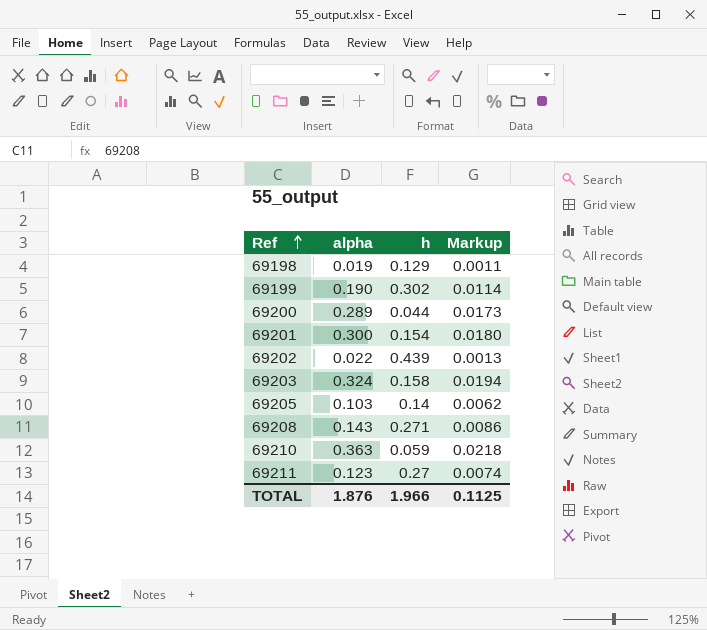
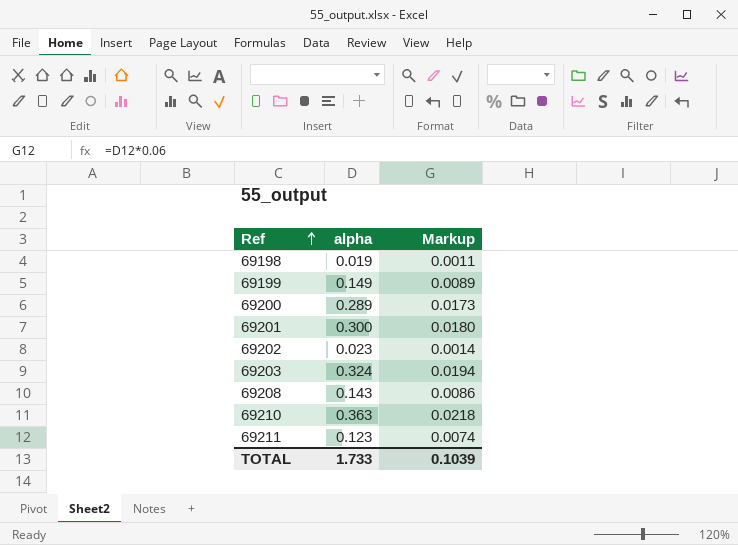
column h | position: 3 -> none
row 69205: 0.103 | 0.14 | 0.0062 -> none
69199 | alpha: 0.190 -> 0.149
69199 | Markup: 0.0114 -> 0.0089
69202 | alpha: 0.022 -> 0.023
69202 | Markup: 0.0013 -> 0.0014
TOTAL | alpha: 1.876 -> 1.733
TOTAL | Markup: 0.1125 -> 0.1039

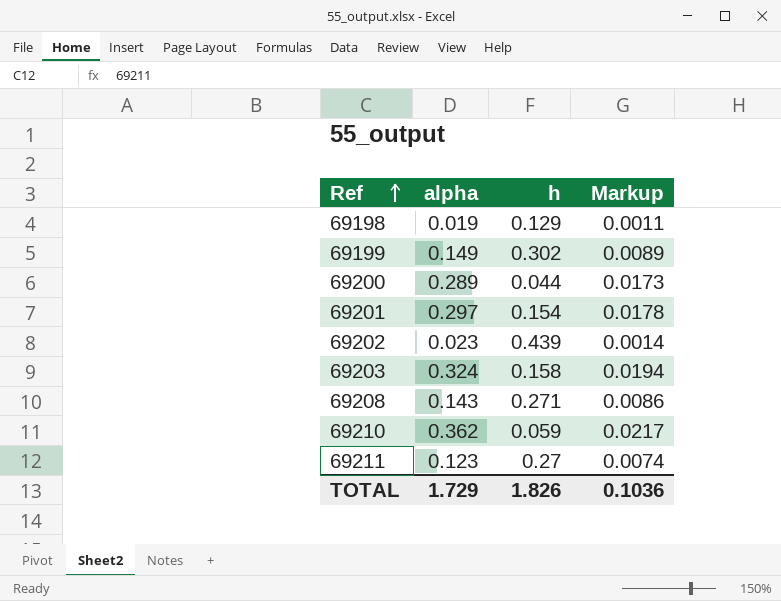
column h | position: none -> 3
69201 | alpha: 0.300 -> 0.297
69201 | Markup: 0.0180 -> 0.0178
69210 | alpha: 0.363 -> 0.362
69210 | Markup: 0.0218 -> 0.0217
TOTAL | alpha: 1.733 -> 1.729
TOTAL | Markup: 0.1039 -> 0.1036

